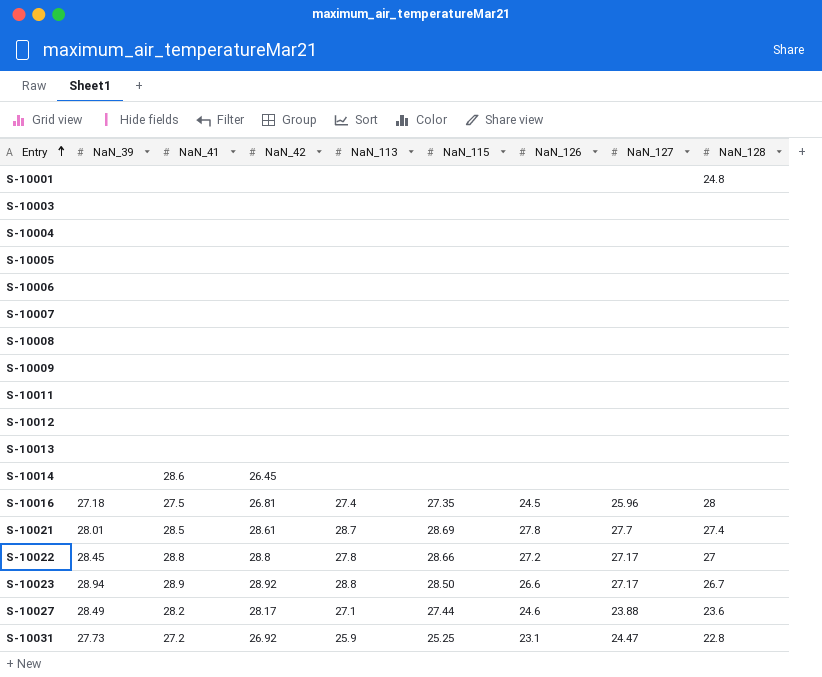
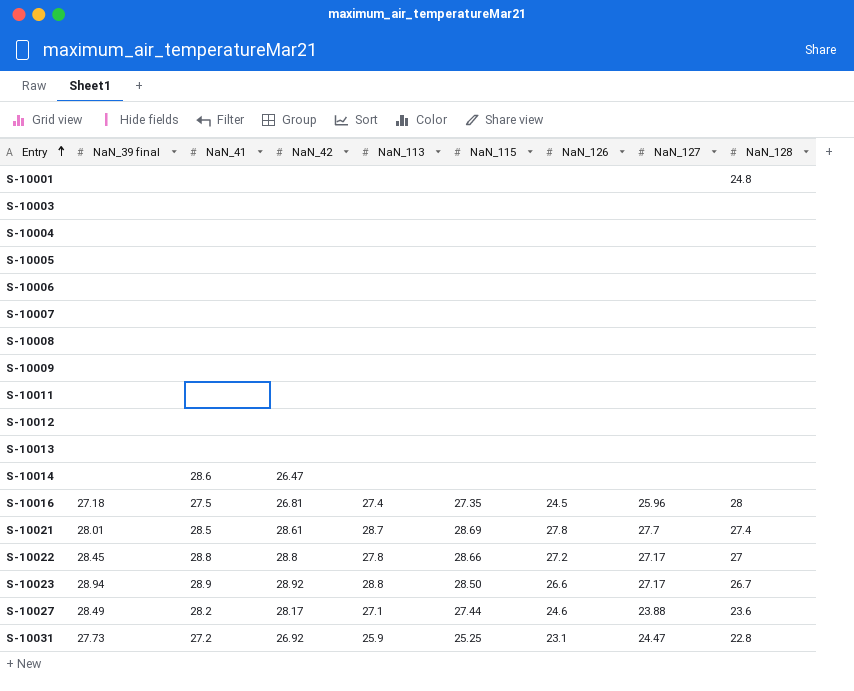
column name: NaN_39 -> NaN_39 final
S-10014 | NaN_42: 26.45 -> 26.47

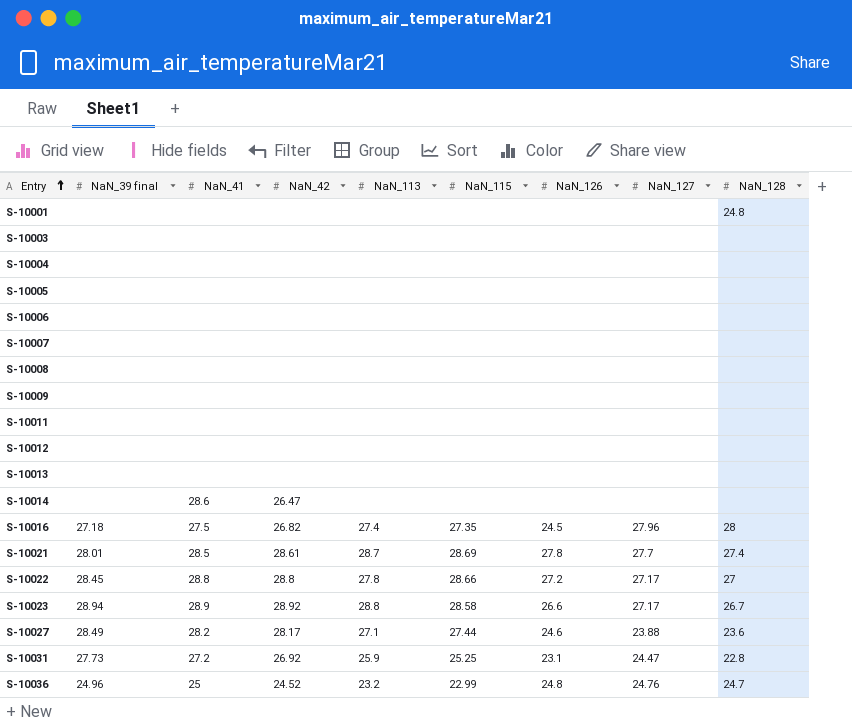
S-10016 | NaN_42: 26.81 -> 26.82
S-10016 | NaN_127: 25.96 -> 27.96
S-10023 | NaN_115: 28.50 -> 28.58
row S-10036: none -> 24.96 | 25 | 24.52 | 23.2 | 22.99 | 24.8 | 24.76 | 24.7

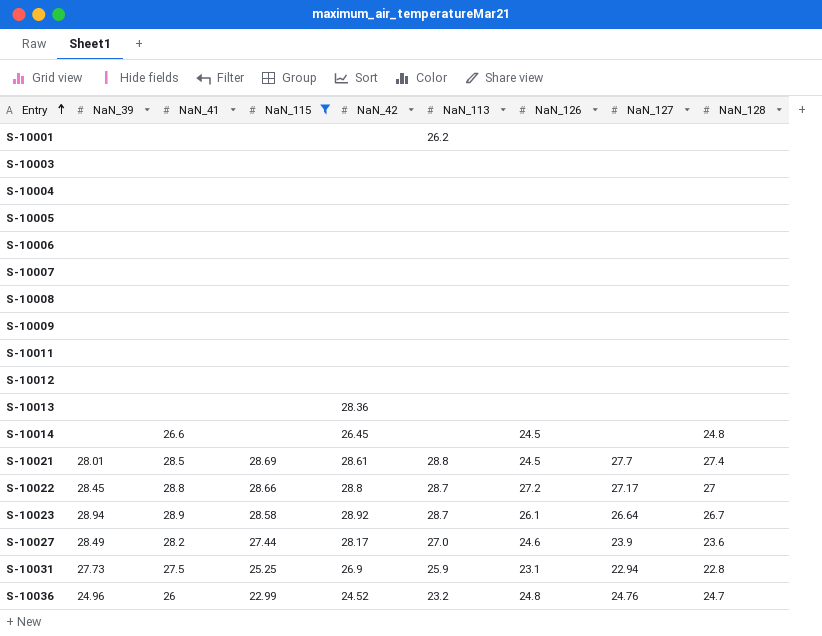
filter: none -> NaN_115 != 27.35
column name: NaN_39 final -> NaN_39
column NaN_115 | position: 6 -> 4
S-10001 | NaN_113: none -> 26.2
S-10001 | NaN_128: 24.8 -> none
S-10013 | NaN_42: none -> 28.36
S-10014 | NaN_41: 28.6 -> 26.6
S-10014 | NaN_42: 26.47 -> 26.45
S-10014 | NaN_126: none -> 24.5
S-10014 | NaN_128: none -> 24.8
S-10021 | NaN_113: 28.7 -> 28.8
S-10021 | NaN_126: 27.8 -> 24.5
S-10022 | NaN_113: 27.8 -> 28.7
S-10023 | NaN_113: 28.8 -> 28.7
S-10023 | NaN_126: 26.6 -> 26.1
S-10023 | NaN_127: 27.17 -> 26.64
S-10027 | NaN_113: 27.1 -> 27.0
S-10027 | NaN_127: 23.88 -> 23.9
S-10031 | NaN_41: 27.2 -> 27.5
S-10031 | NaN_42: 26.92 -> 26.9
S-10031 | NaN_127: 24.47 -> 22.94
S-10036 | NaN_41: 25 -> 26

